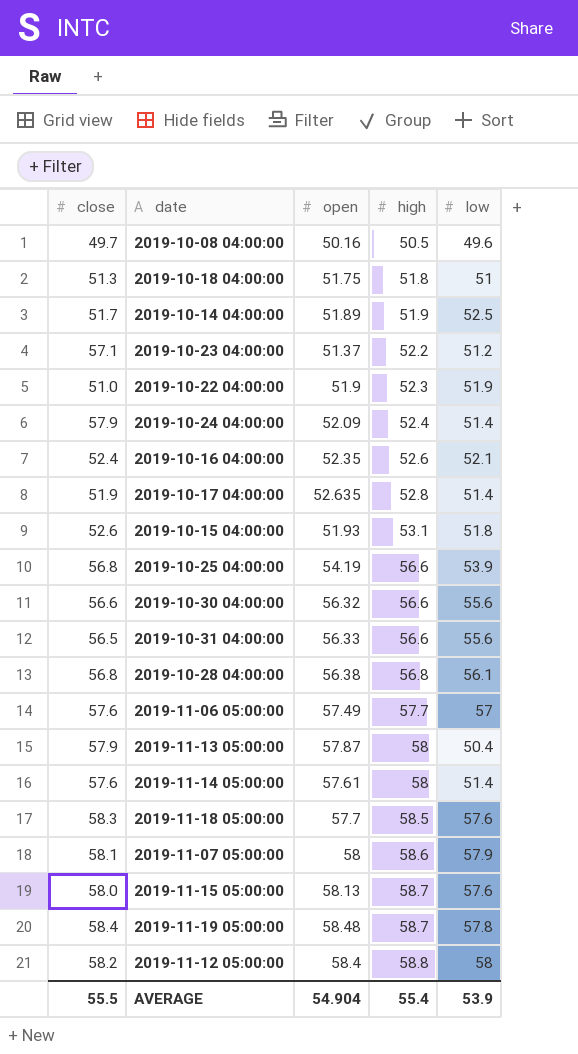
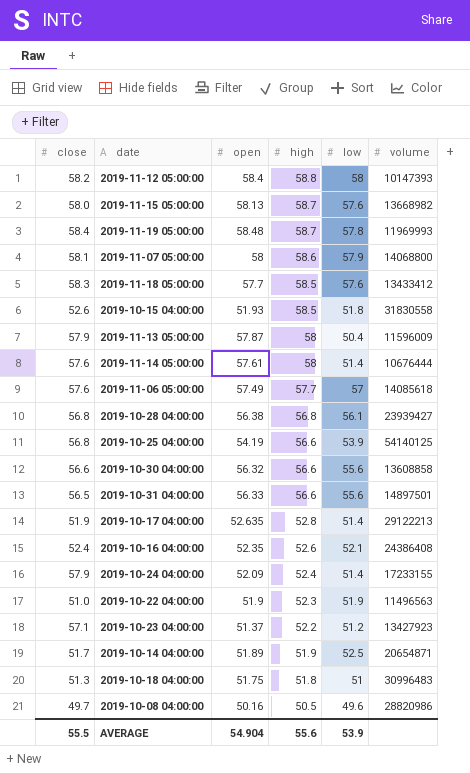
row order: high ascending -> high descending
column volume | position: none -> 6
2019-10-15 04:00:00 | high: 53.1 -> 58.5
AVERAGE | high: 55.4 -> 55.6

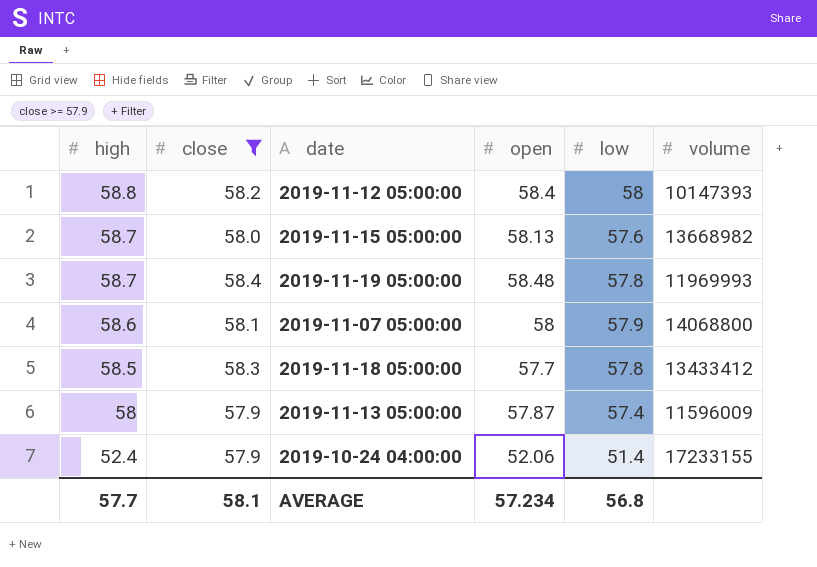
filter: none -> close >= 57.9
column high | position: 4 -> 1
2019-11-18 05:00:00 | low: 57.6 -> 57.8
2019-11-13 05:00:00 | low: 50.4 -> 57.4
2019-10-24 04:00:00 | open: 52.09 -> 52.06
AVERAGE | high: 55.6 -> 57.7
AVERAGE | close: 55.5 -> 58.1
AVERAGE | open: 54.904 -> 57.234
AVERAGE | low: 53.9 -> 56.8

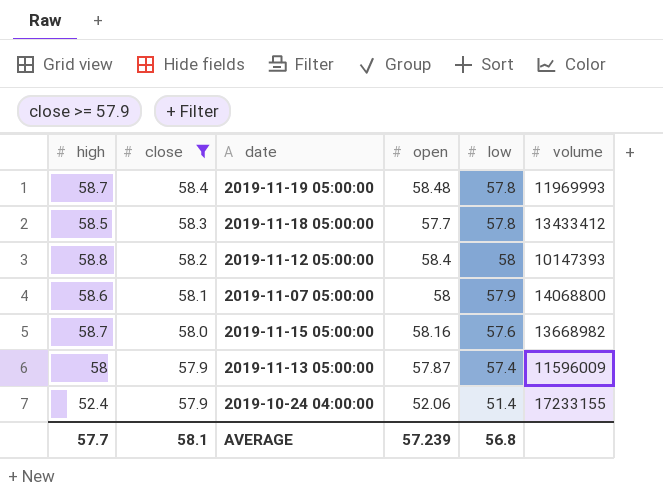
row order: high descending -> close descending
2019-11-15 05:00:00 | open: 58.13 -> 58.16
AVERAGE | open: 57.234 -> 57.239

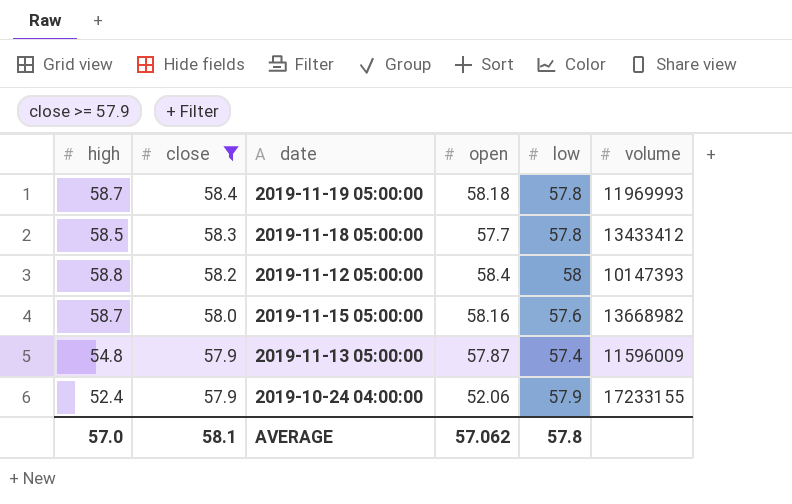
row 2019-11-07 05:00:00: 58.6 | 58.1 | 58 | 57.9 | 14068800 -> none
2019-11-19 05:00:00 | open: 58.48 -> 58.18
2019-11-13 05:00:00 | high: 58 -> 54.8
2019-10-24 04:00:00 | low: 51.4 -> 57.9
AVERAGE | high: 57.7 -> 57.0
AVERAGE | open: 57.239 -> 57.062
AVERAGE | low: 56.8 -> 57.8

